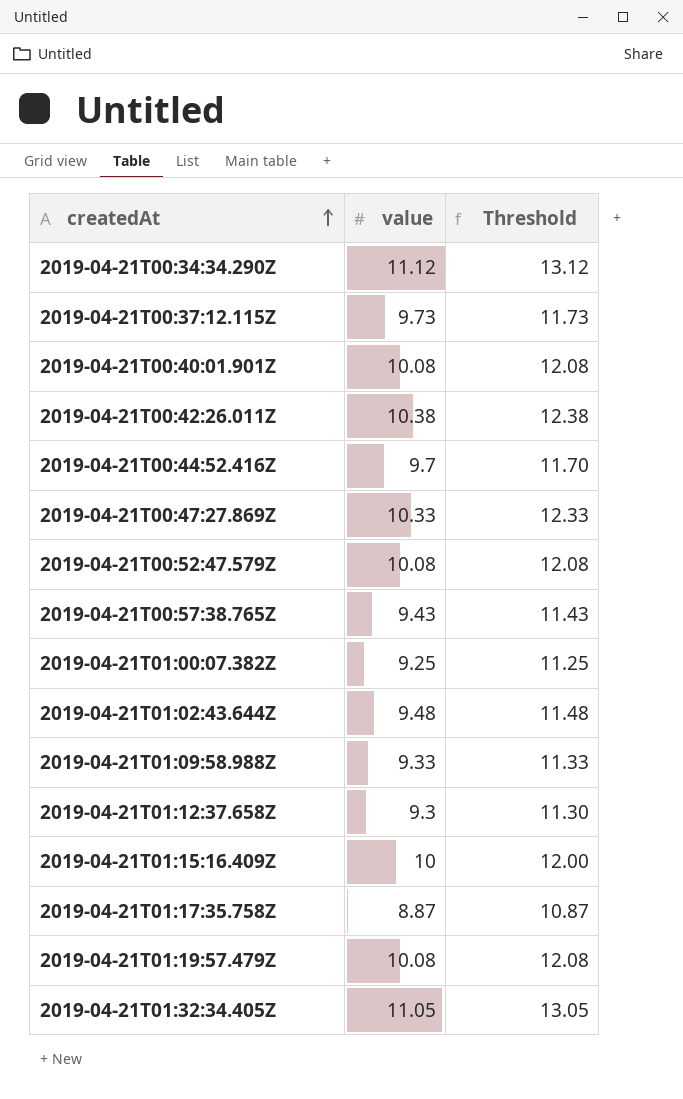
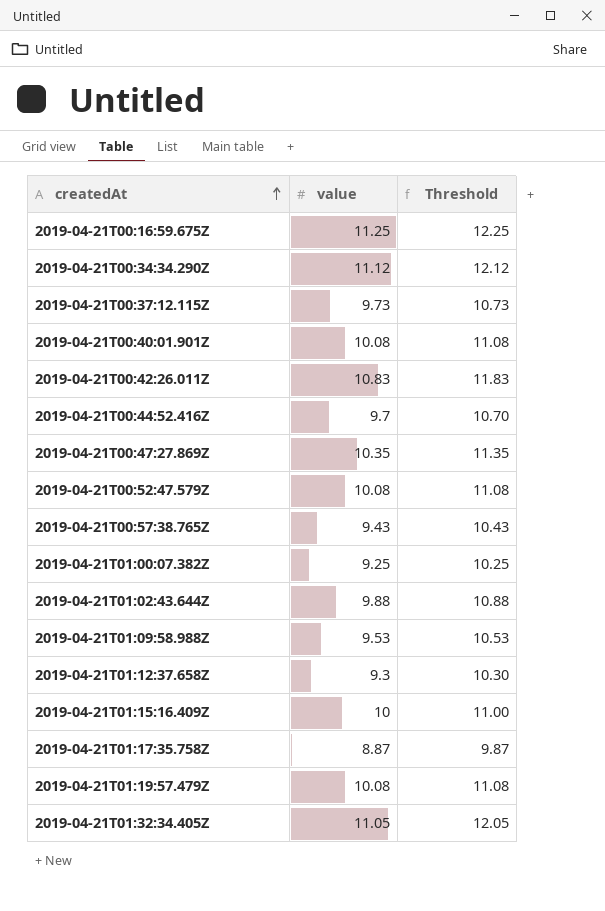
column Threshold | formula: [value] + 2 -> [value] + 1
row 2019-04-21T00:16:59.675Z: none -> 11.25 | 12.25
2019-04-21T00:42:26.011Z | value: 10.38 -> 10.83
2019-04-21T00:47:27.869Z | value: 10.33 -> 10.35
2019-04-21T01:02:43.644Z | value: 9.48 -> 9.88
2019-04-21T01:09:58.988Z | value: 9.33 -> 9.53

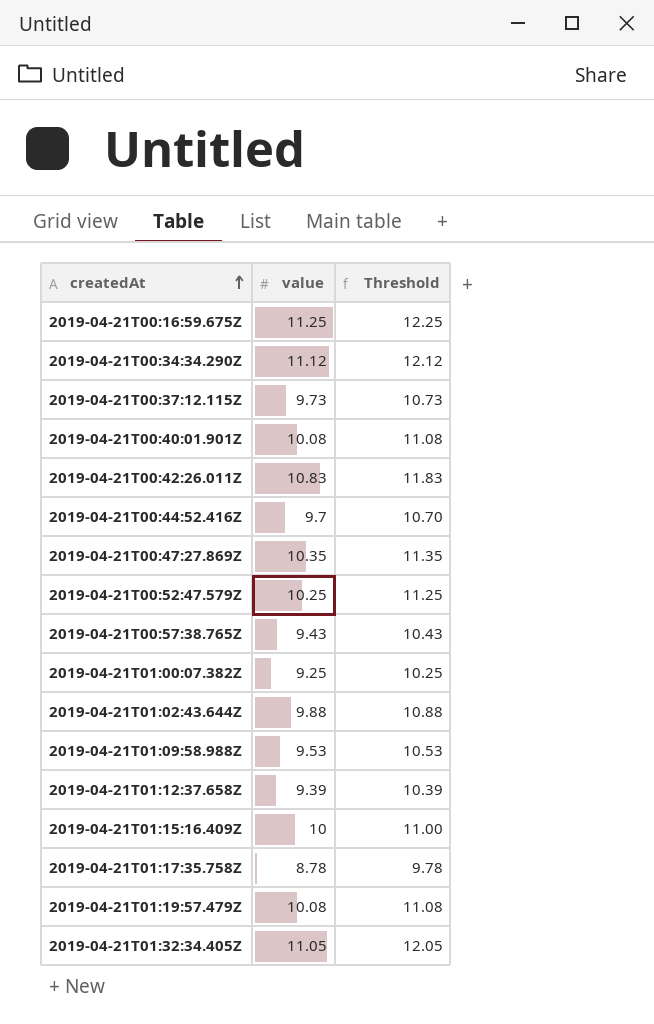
2019-04-21T00:52:47.579Z | value: 10.08 -> 10.25
2019-04-21T00:52:47.579Z | Threshold: 11.08 -> 11.25
2019-04-21T01:12:37.658Z | value: 9.3 -> 9.39
2019-04-21T01:12:37.658Z | Threshold: 10.30 -> 10.39
2019-04-21T01:17:35.758Z | value: 8.87 -> 8.78
2019-04-21T01:17:35.758Z | Threshold: 9.87 -> 9.78

